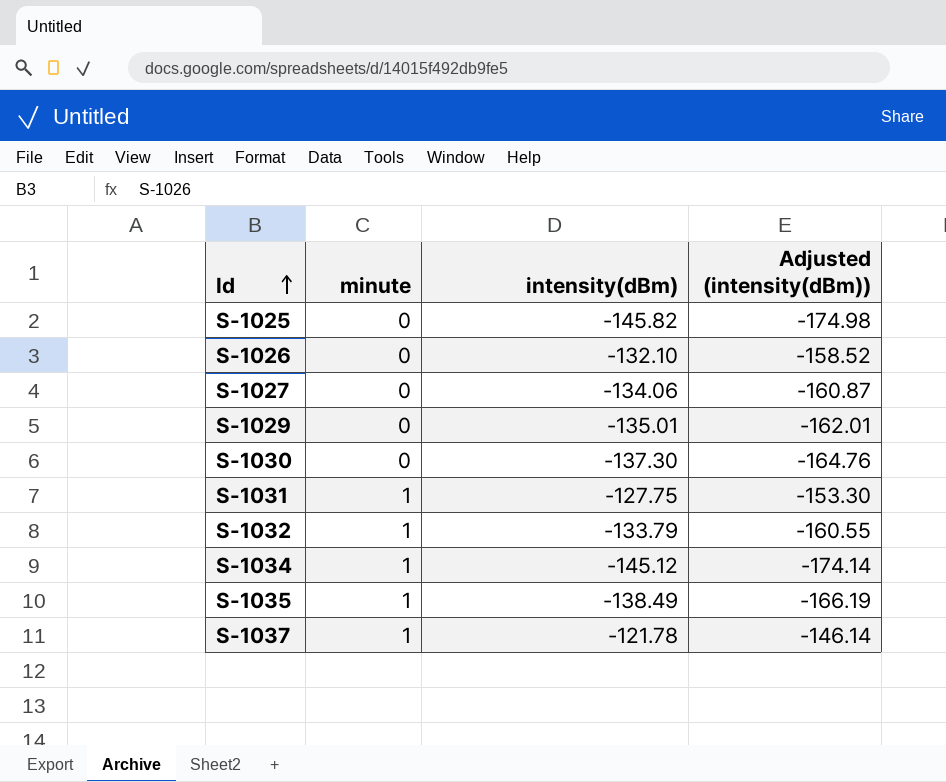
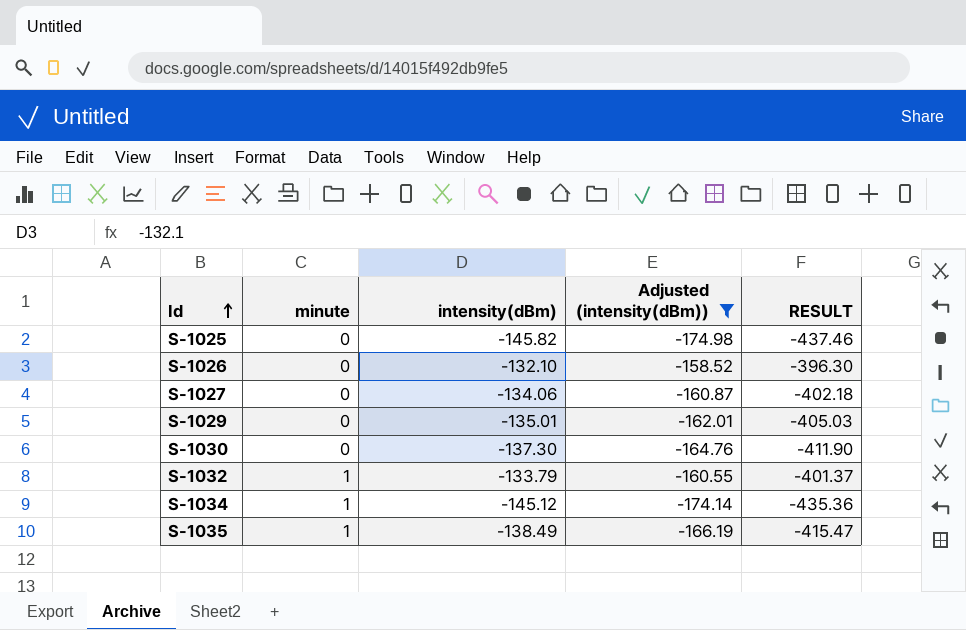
filter: none -> Adjusted (intensity(dBm)) <= -158.52
column RESULT | formula: none -> [intensity(dBm)] * 3

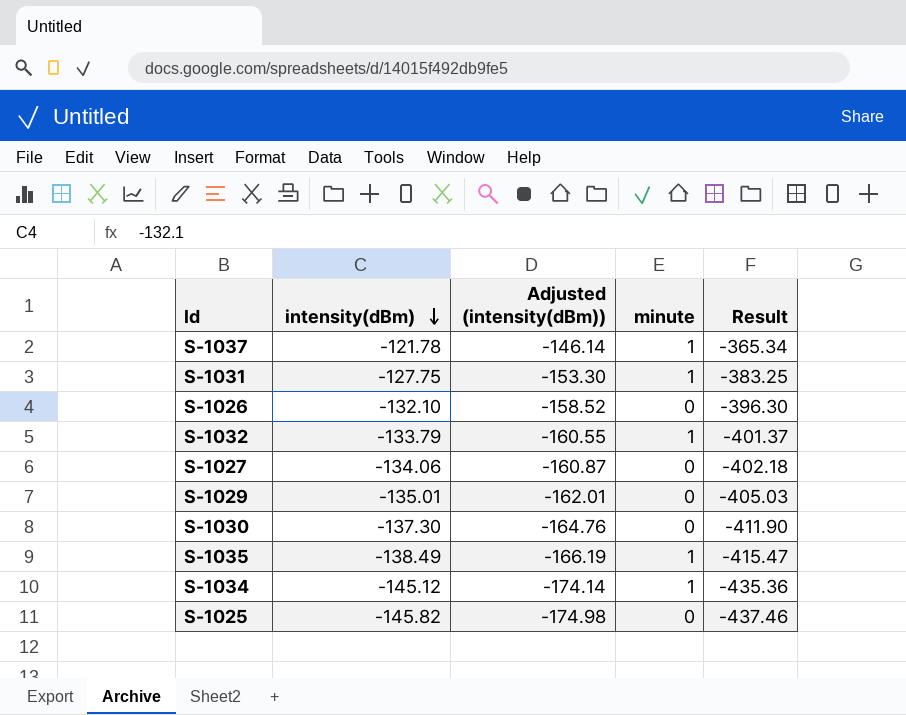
filter: Adjusted (intensity(dBm)) <= -158.52 -> none
row order: Id ascending -> intensity(dBm) descending
column minute | position: 2 -> 4
column name: RESULT -> Result

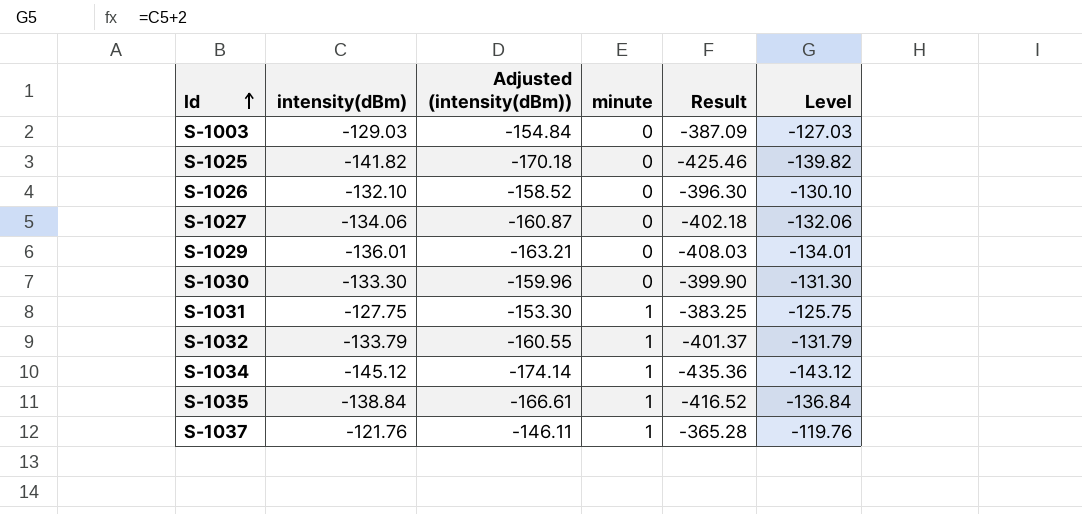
row order: intensity(dBm) descending -> Id ascending
column Level | formula: none -> [intensity(dBm)] + 2
row S-1003: none -> -129.03 | -154.84 | 0 | -387.09 | -127.03
S-1025 | intensity(dBm): -145.82 -> -141.82
S-1025 | Adjusted (intensity(dBm)): -174.98 -> -170.18
S-1025 | Result: -437.46 -> -425.46
S-1029 | intensity(dBm): -135.01 -> -136.01
S-1029 | Adjusted (intensity(dBm)): -162.01 -> -163.21
S-1029 | Result: -405.03 -> -408.03
S-1030 | intensity(dBm): -137.30 -> -133.30
S-1030 | Adjusted (intensity(dBm)): -164.76 -> -159.96
S-1030 | Result: -411.90 -> -399.90
S-1035 | intensity(dBm): -138.49 -> -138.84
S-1035 | Adjusted (intensity(dBm)): -166.19 -> -166.61
S-1035 | Result: -415.47 -> -416.52
S-1037 | intensity(dBm): -121.78 -> -121.76
S-1037 | Adjusted (intensity(dBm)): -146.14 -> -146.11
S-1037 | Result: -365.34 -> -365.28

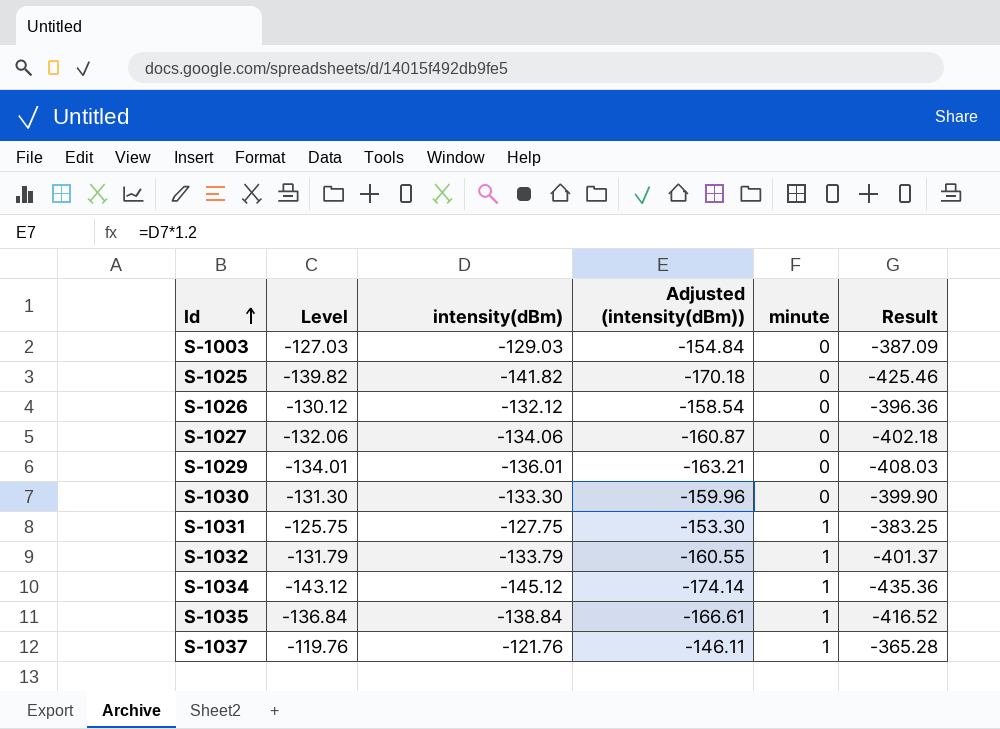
column Level | position: 6 -> 2
S-1026 | Level: -130.10 -> -130.12
S-1026 | intensity(dBm): -132.10 -> -132.12
S-1026 | Adjusted (intensity(dBm)): -158.52 -> -158.54
S-1026 | Result: -396.30 -> -396.36

